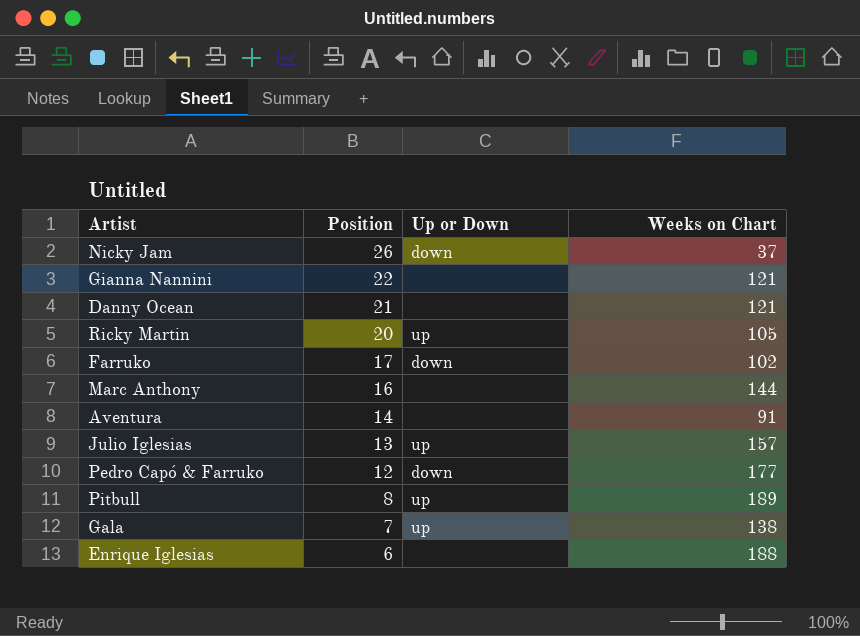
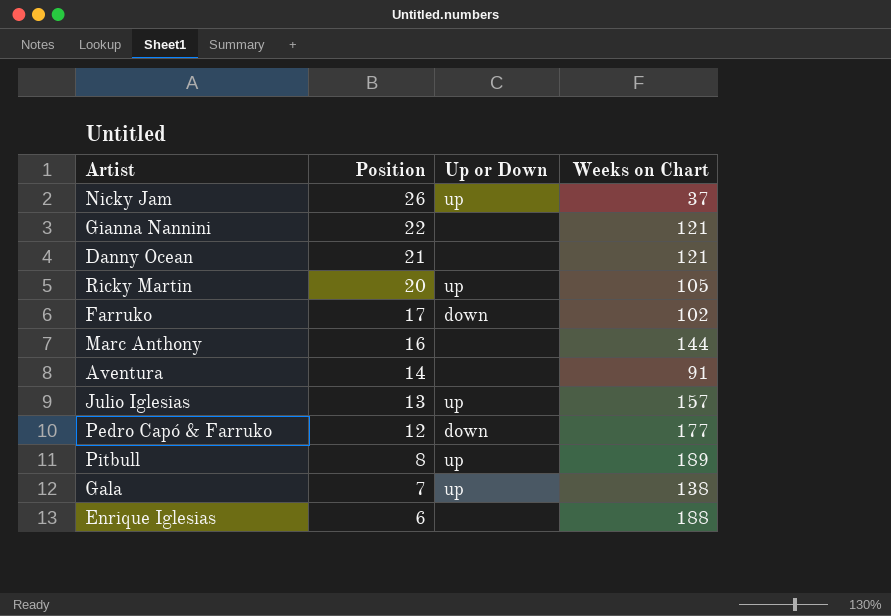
Nicky Jam | Up or Down: down -> up

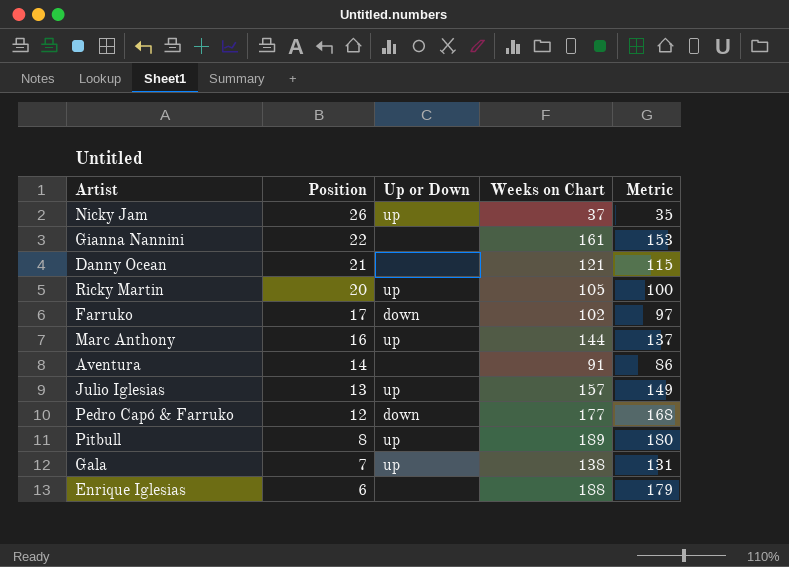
column Metric | formula: none -> [Weeks on Chart] * 0.95
Gianna Nannini | Weeks on Chart: 121 -> 161
Marc Anthony | Up or Down: none -> up

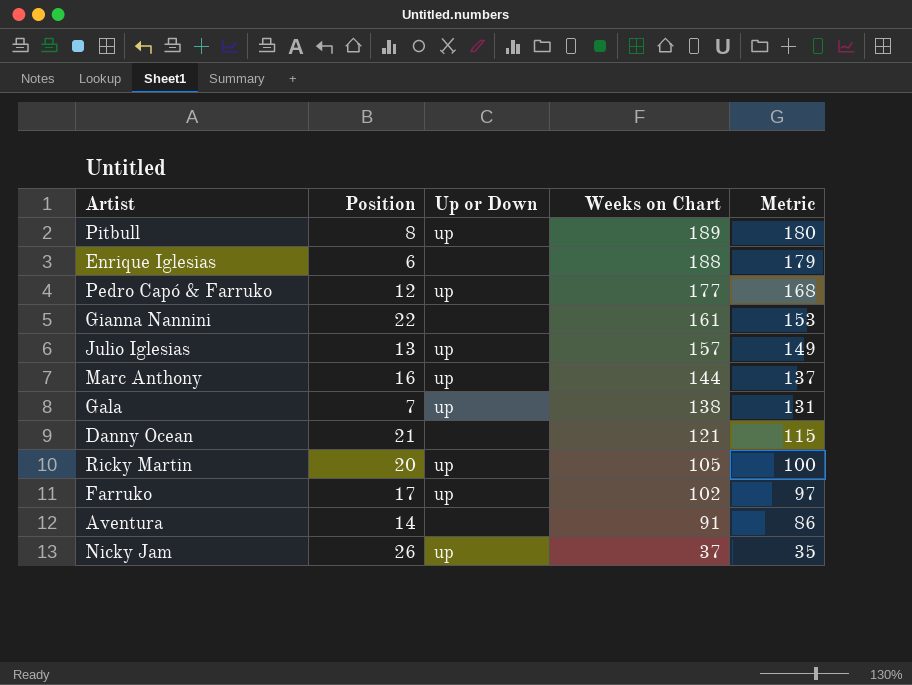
row order: Position descending -> Weeks on Chart descending
Pedro Capó & Farruko | Up or Down: down -> up
Farruko | Up or Down: down -> up

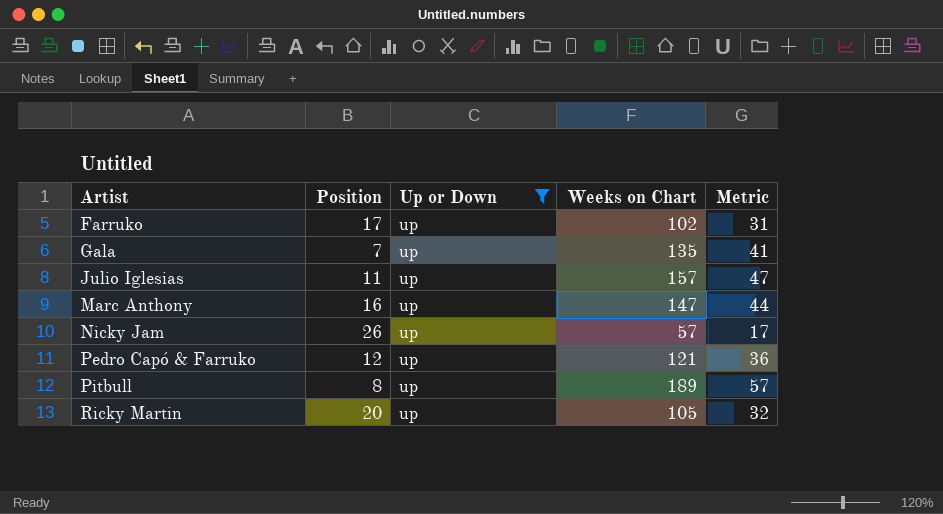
filter: none -> Up or Down = up
row order: Weeks on Chart descending -> Artist ascending
column Metric | formula: [Weeks on Chart] * 0.95 -> [Weeks on Chart] * 0.3
Gala | Weeks on Chart: 138 -> 135
Julio Iglesias | Position: 13 -> 11
Marc Anthony | Weeks on Chart: 144 -> 147
Nicky Jam | Weeks on Chart: 37 -> 57
Pedro Capó & Farruko | Weeks on Chart: 177 -> 121

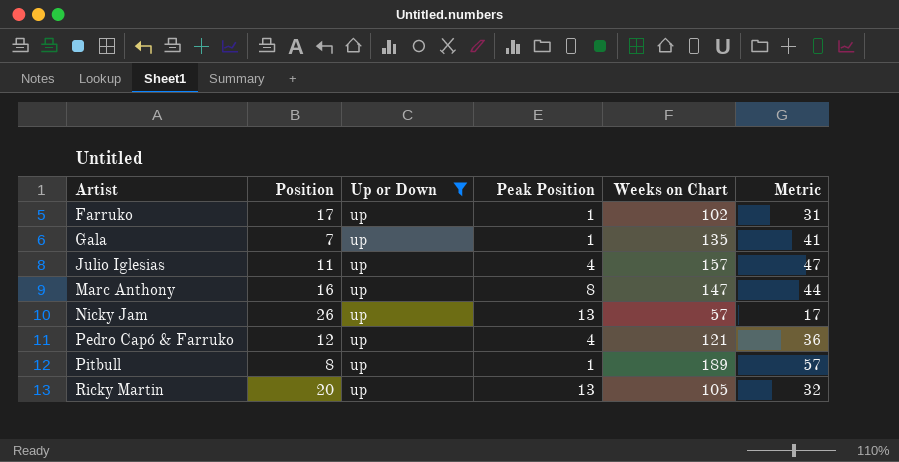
column Peak Position | position: none -> 4

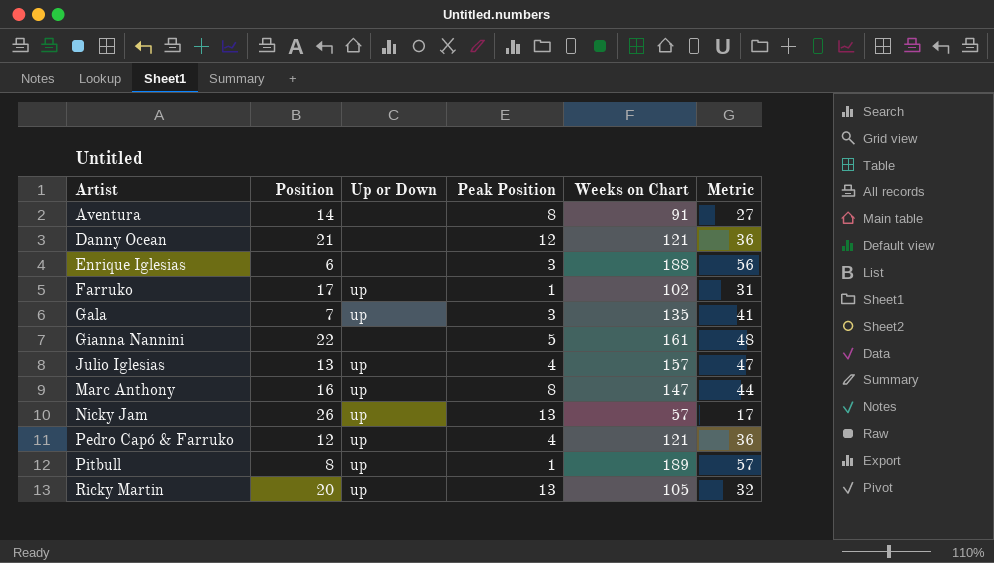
filter: Up or Down = up -> none
Gala | Peak Position: 1 -> 3
Julio Iglesias | Position: 11 -> 13

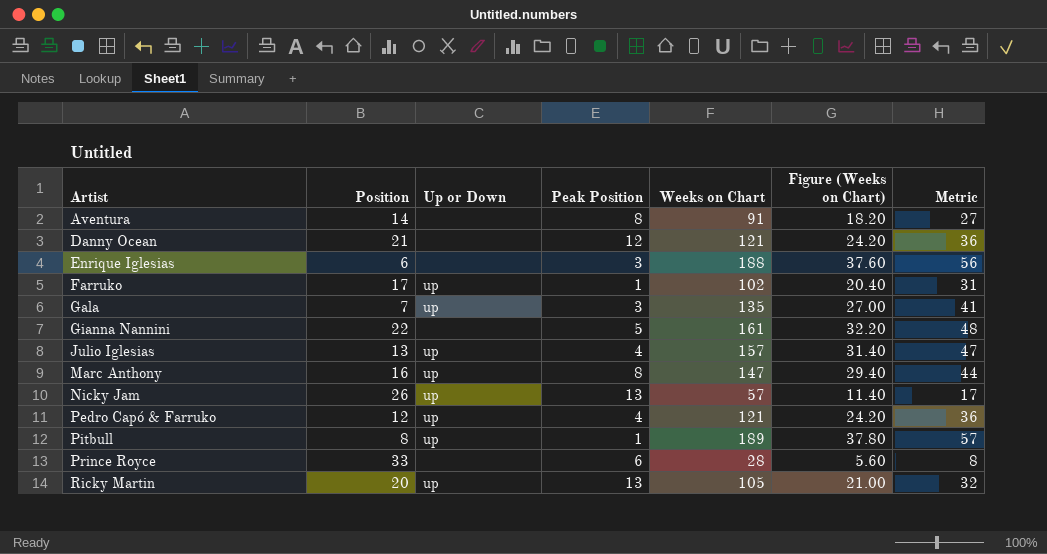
column Figure (Weeks on Chart) | formula: none -> [Weeks on Chart] * 0.2
row Prince Royce: none -> 33 | none | 6 | 28 | 5.60 | 8

